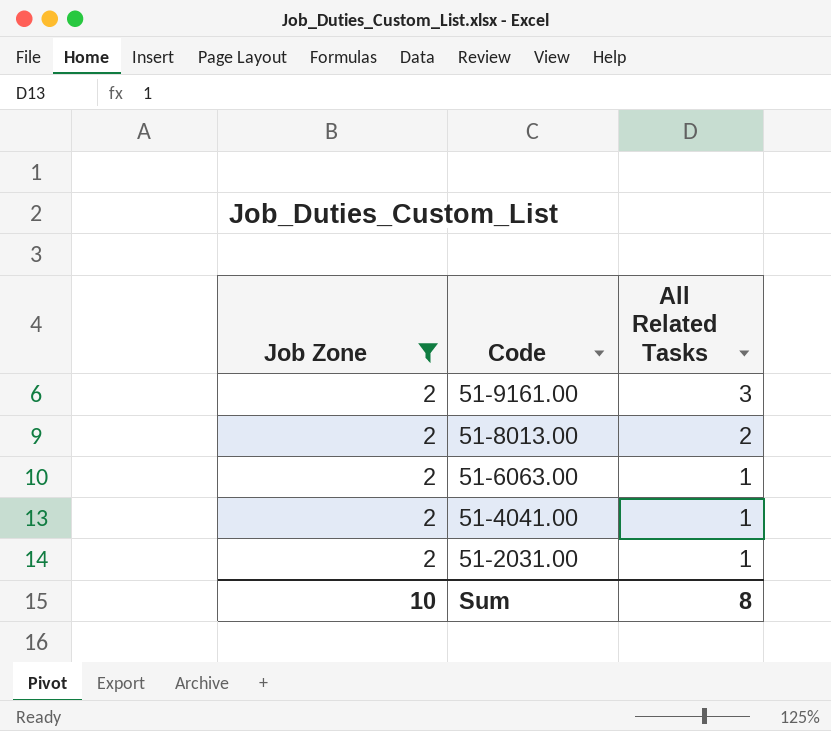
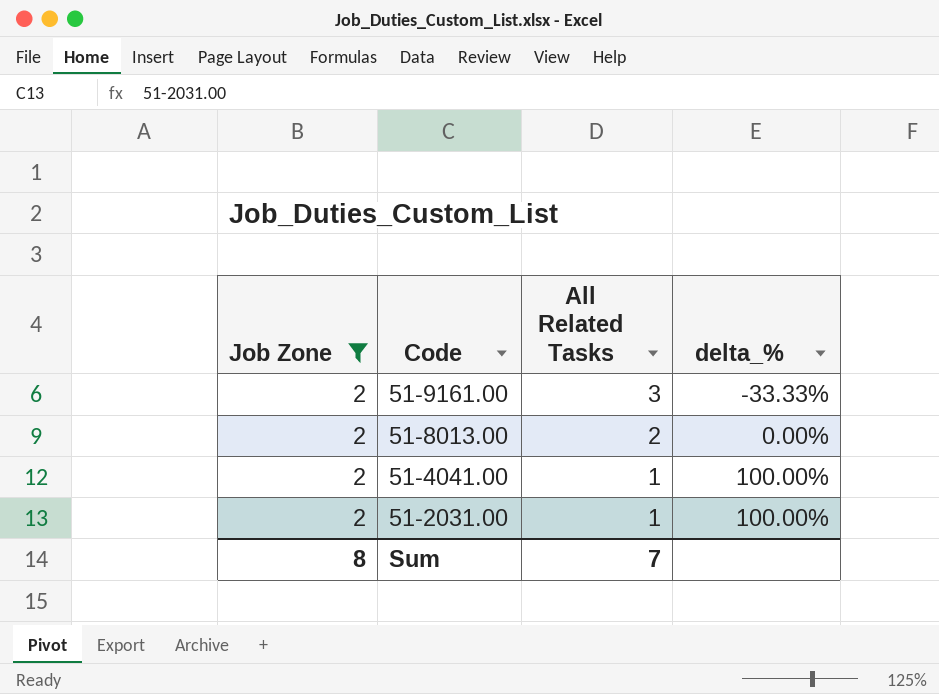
column delta_% | formula: none -> ([Job Zone] - [All Related Tasks]) / [All Related Tasks]
row 51-6063.00: 2 | 1 -> none
Sum | Job Zone: 10 -> 8
Sum | All Related Tasks: 8 -> 7

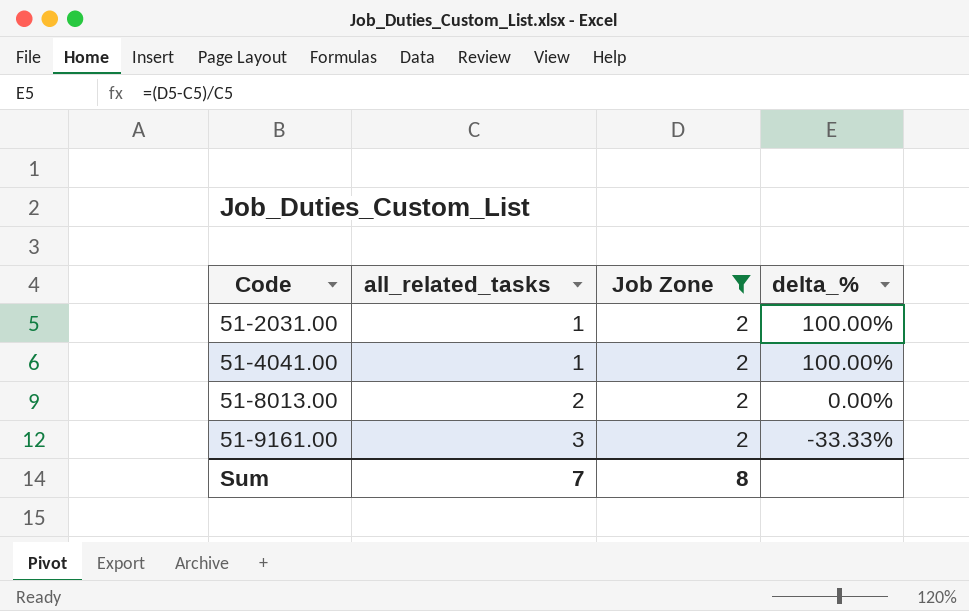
row order: Code descending -> Code ascending
column name: All Related Tasks -> all_related_tasks
column Job Zone | position: 1 -> 3

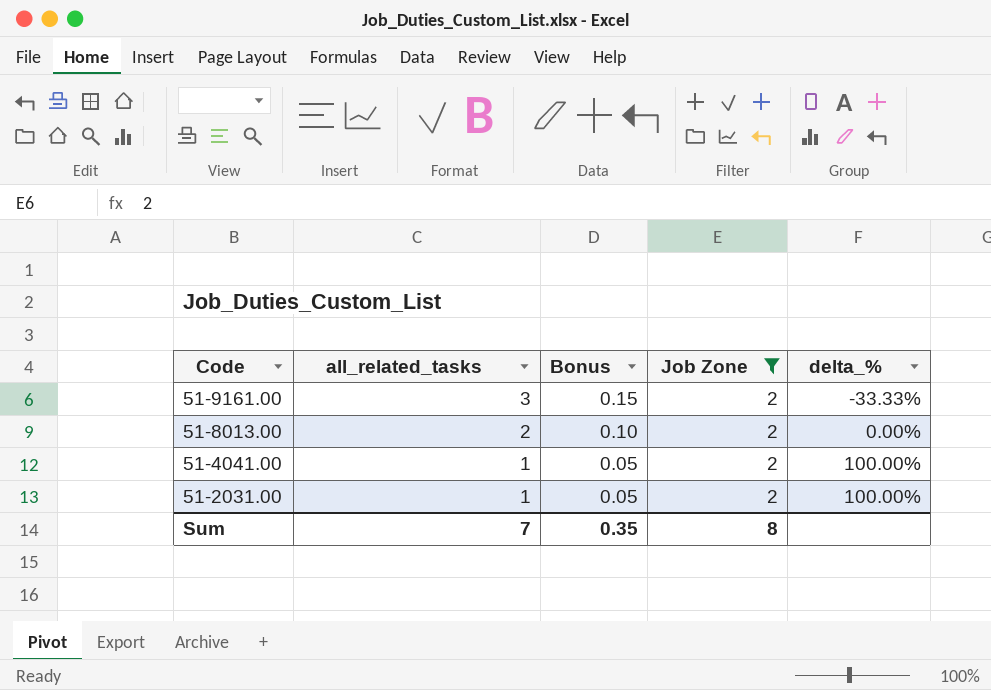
row order: Code ascending -> Code descending
column Bonus | formula: none -> [all_related_tasks] * 0.05

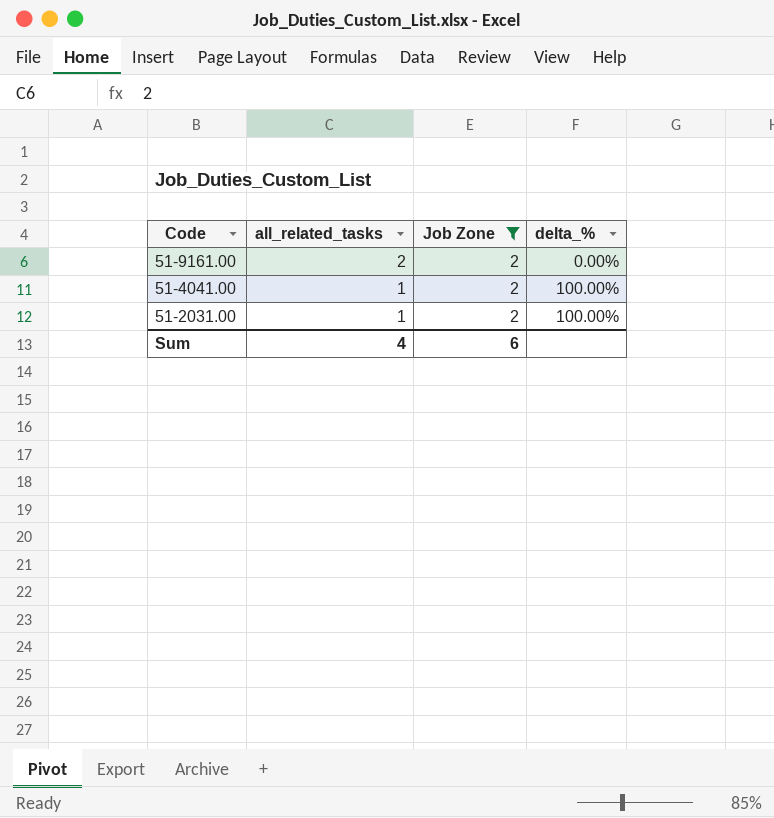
column Bonus | formula: [all_related_tasks] * 0.05 -> none
row 51-8013.00: 2 | 0.10 | 2 | 0.00% -> none
51-9161.00 | all_related_tasks: 3 -> 2
51-9161.00 | delta_%: -33.33% -> 0.00%
Sum | all_related_tasks: 7 -> 4
Sum | Job Zone: 8 -> 6

